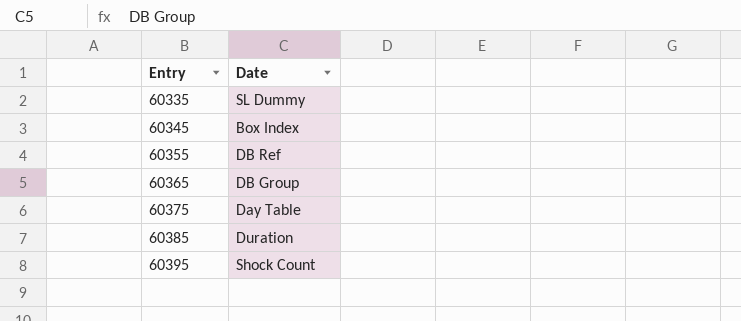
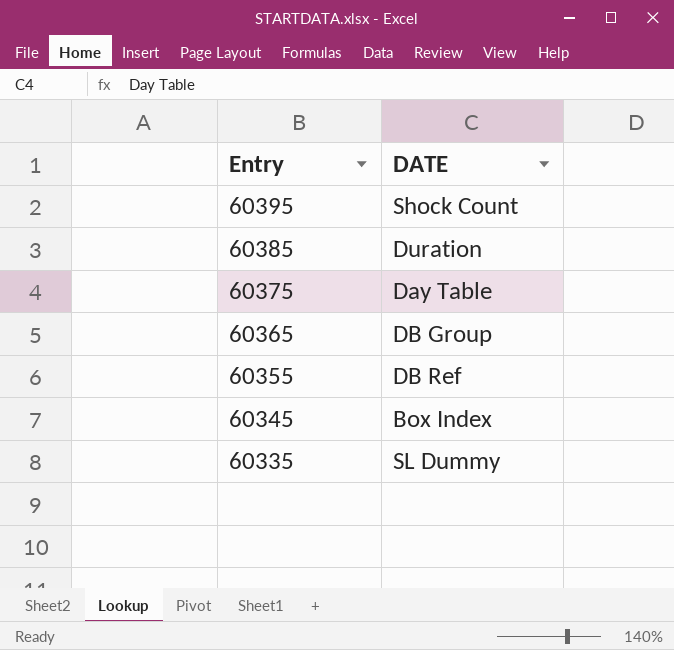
row order: Entry ascending -> Entry descending
column name: Date -> DATE

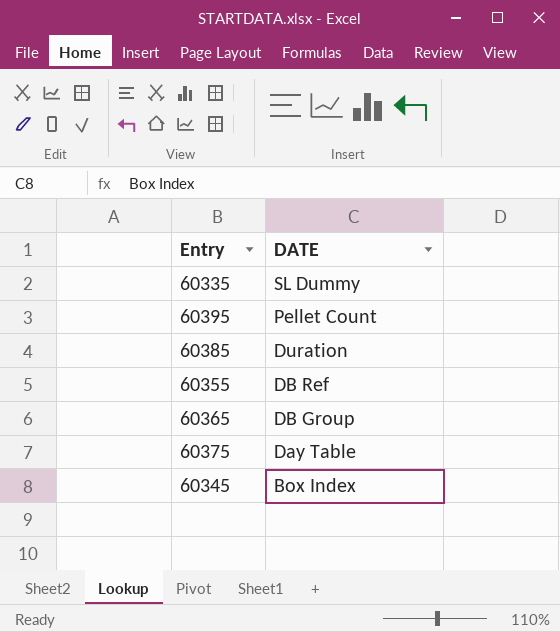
row order: Entry descending -> DATE descending
60395 | DATE: Shock Count -> Pellet Count

